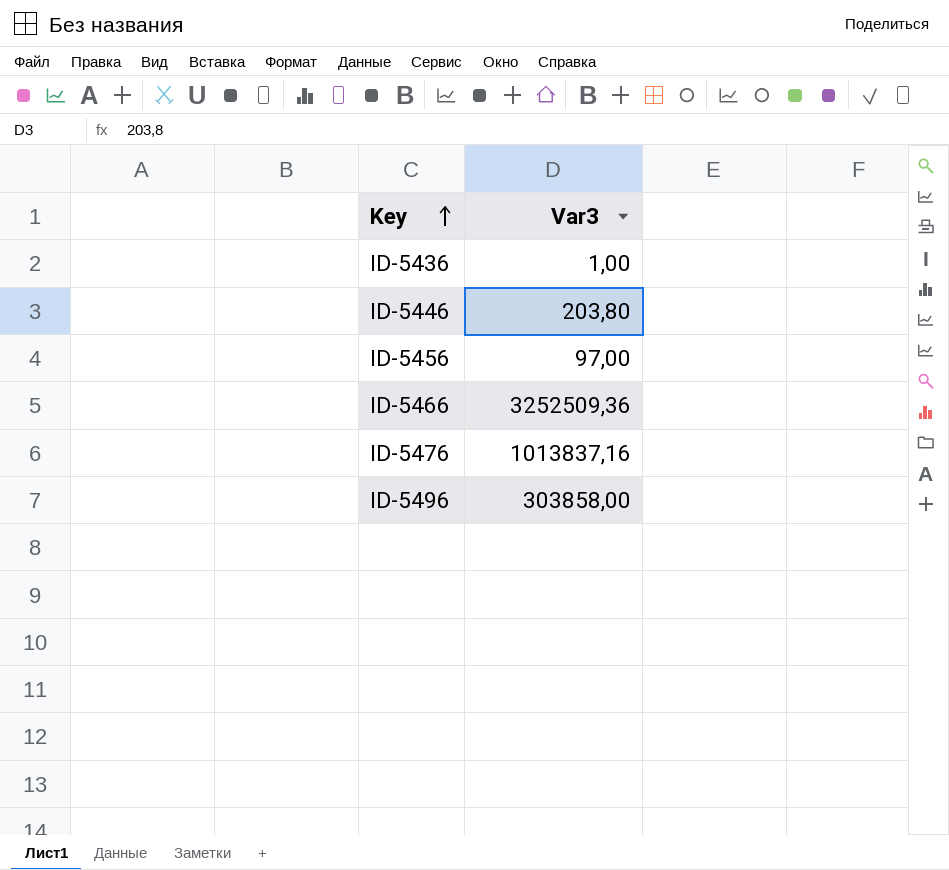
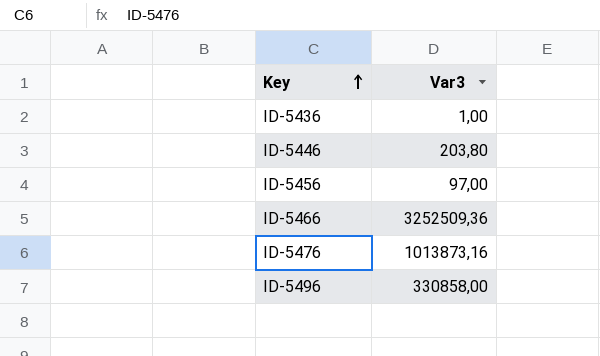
ID-5476 | Var3: 1013837,16 -> 1013873,16
ID-5496 | Var3: 303858,00 -> 330858,00

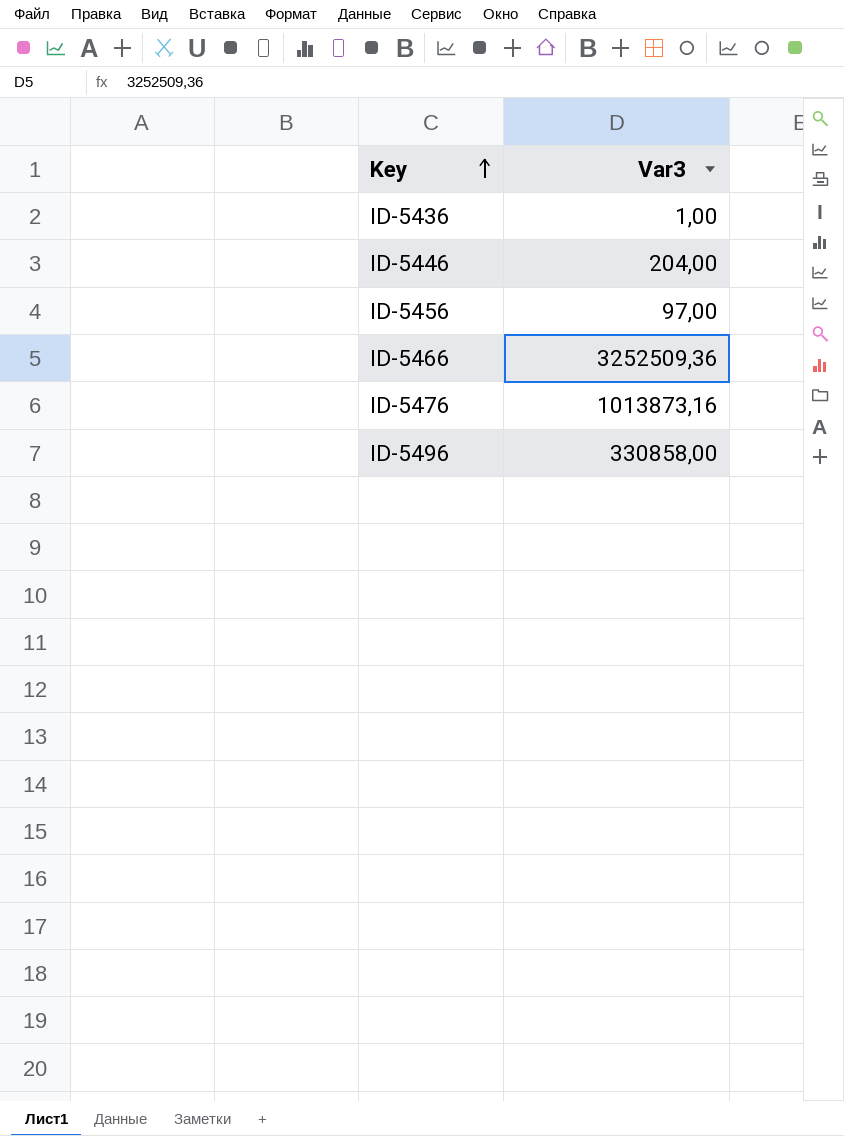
ID-5446 | Var3: 203,80 -> 204,00

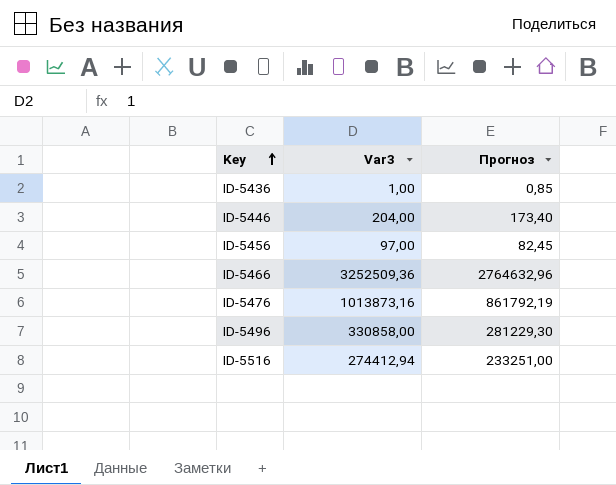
column Прогноз | formula: none -> [Var3] * 0,85
row ID-5516: none -> 274412,94 | 233251,00

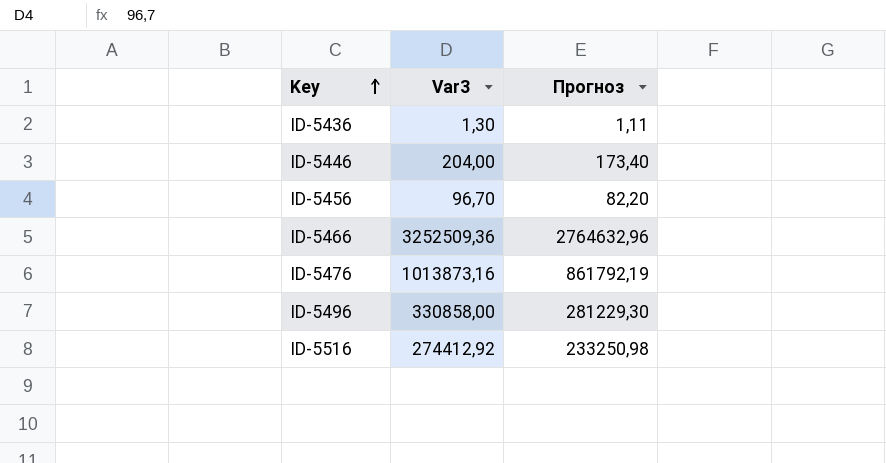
ID-5436 | Var3: 1,00 -> 1,30
ID-5436 | Прогноз: 0,85 -> 1,11
ID-5456 | Var3: 97,00 -> 96,70
ID-5456 | Прогноз: 82,45 -> 82,20
ID-5516 | Var3: 274412,94 -> 274412,92
ID-5516 | Прогноз: 233251,00 -> 233250,98

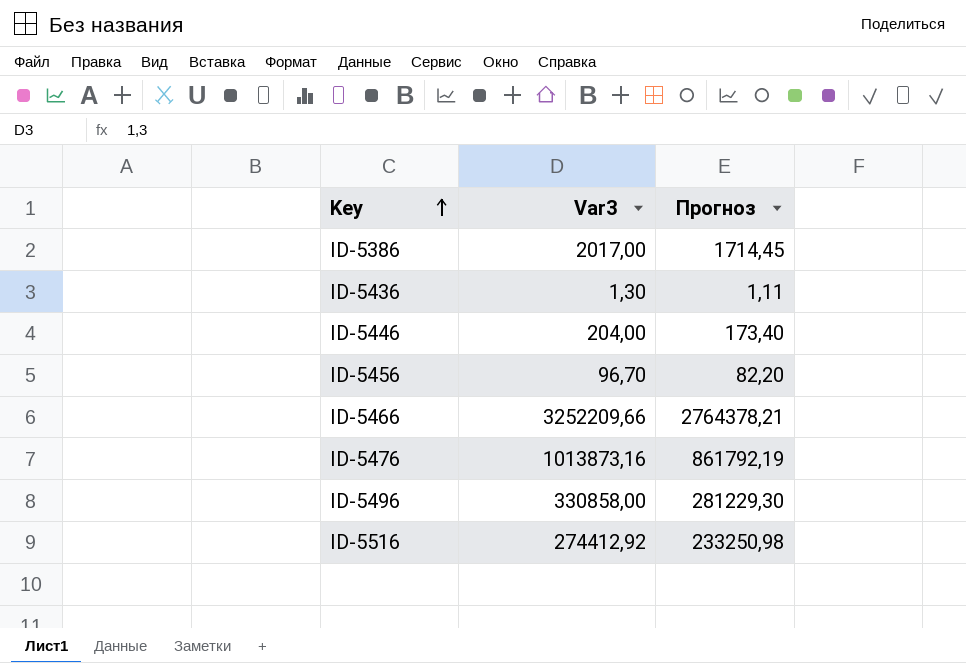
row ID-5386: none -> 2017,00 | 1714,45
ID-5466 | Var3: 3252509,36 -> 3252209,66
ID-5466 | Прогноз: 2764632,96 -> 2764378,21

